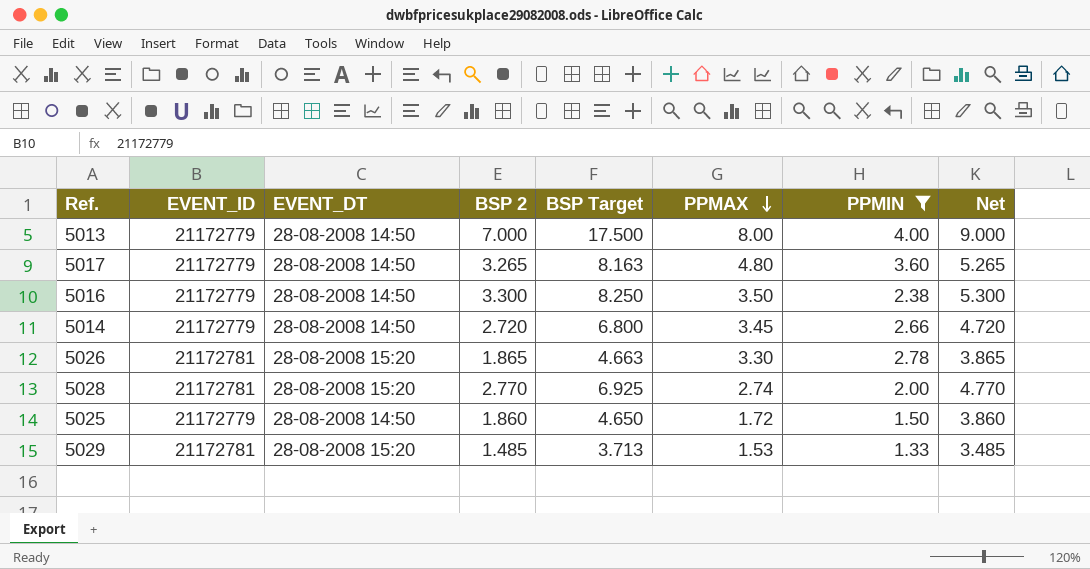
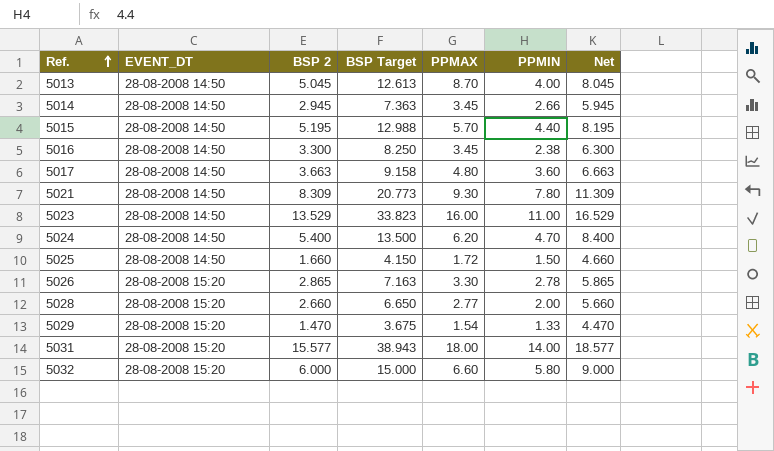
filter: PPMIN <= 4.00 -> none
row order: PPMAX descending -> Ref. ascending
column EVENT_ID | position: 2 -> none
column Net | formula: [BSP 2] + 2 -> [BSP 2] + 3
5013 | BSP 2: 7.000 -> 5.045
5013 | BSP Target: 17.500 -> 12.613
5013 | PPMAX: 8.00 -> 8.70
5014 | BSP 2: 2.720 -> 2.945
5014 | BSP Target: 6.800 -> 7.363
5016 | PPMAX: 3.50 -> 3.45
5017 | BSP 2: 3.265 -> 3.663
5017 | BSP Target: 8.163 -> 9.158
5025 | BSP 2: 1.860 -> 1.660
5025 | BSP Target: 4.650 -> 4.150
5026 | BSP 2: 1.865 -> 2.865
5026 | BSP Target: 4.663 -> 7.163
5028 | BSP 2: 2.770 -> 2.660
5028 | BSP Target: 6.925 -> 6.650
5028 | PPMAX: 2.74 -> 2.77
5029 | BSP 2: 1.485 -> 1.470
5029 | BSP Target: 3.713 -> 3.675
5029 | PPMAX: 1.53 -> 1.54

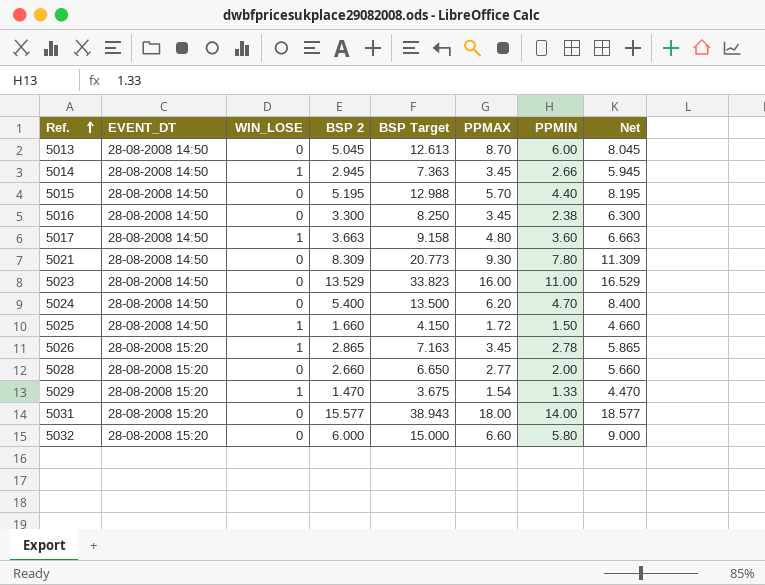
column WIN_LOSE | position: none -> 3
5013 | PPMIN: 4.00 -> 6.00
5026 | PPMAX: 3.30 -> 3.45

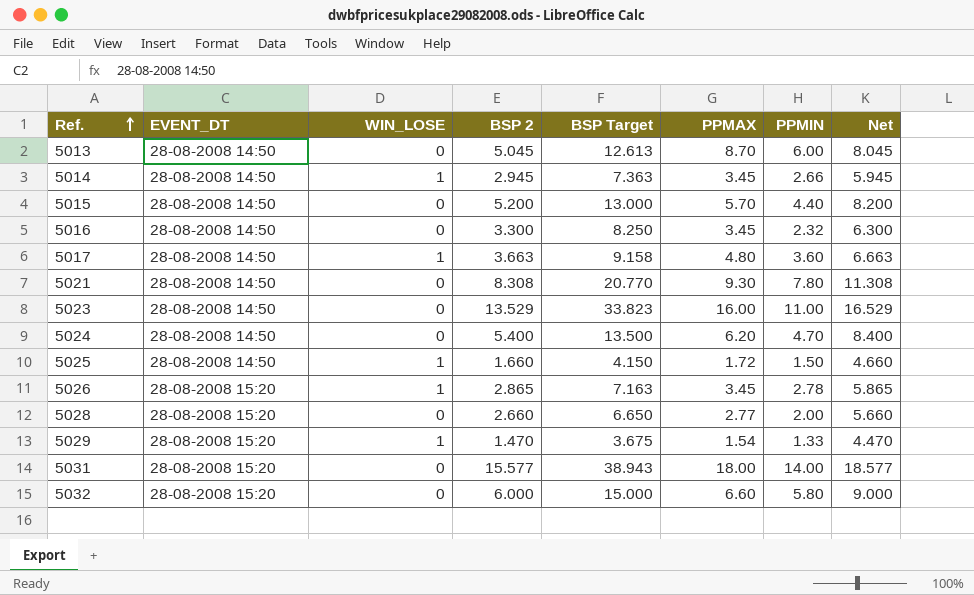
5015 | BSP 2: 5.195 -> 5.200
5015 | BSP Target: 12.988 -> 13.000
5015 | Net: 8.195 -> 8.200
5016 | PPMIN: 2.38 -> 2.32
5021 | BSP 2: 8.309 -> 8.308
5021 | BSP Target: 20.773 -> 20.770
5021 | Net: 11.309 -> 11.308

